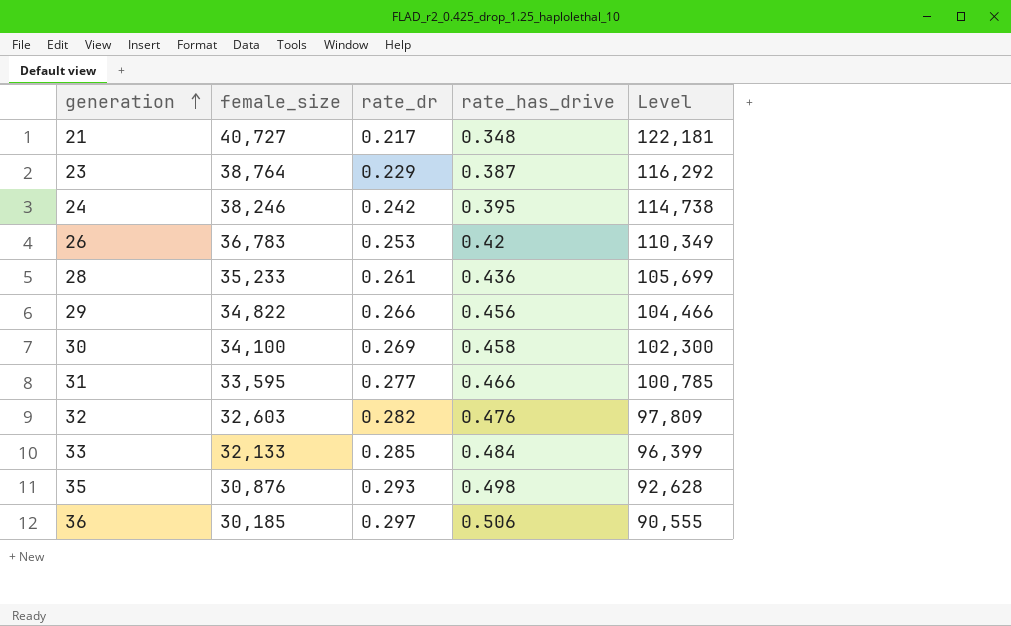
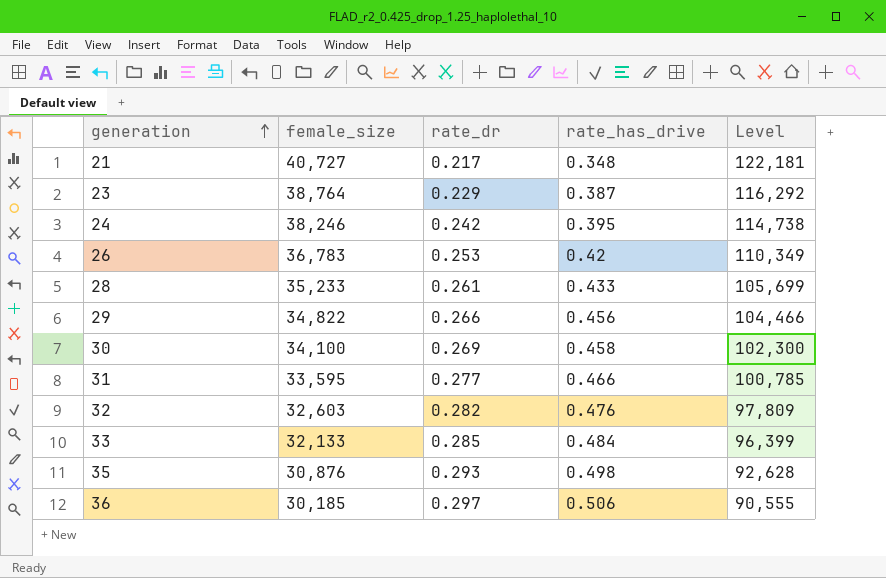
28 | rate_has_drive: 0.436 -> 0.433

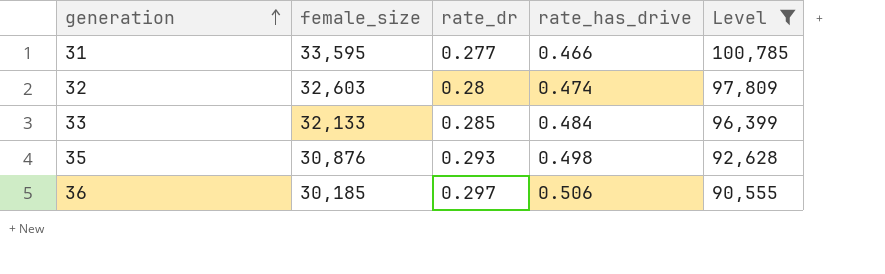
filter: none -> Level <= 100,785
32 | rate_dr: 0.282 -> 0.28
32 | rate_has_drive: 0.476 -> 0.474

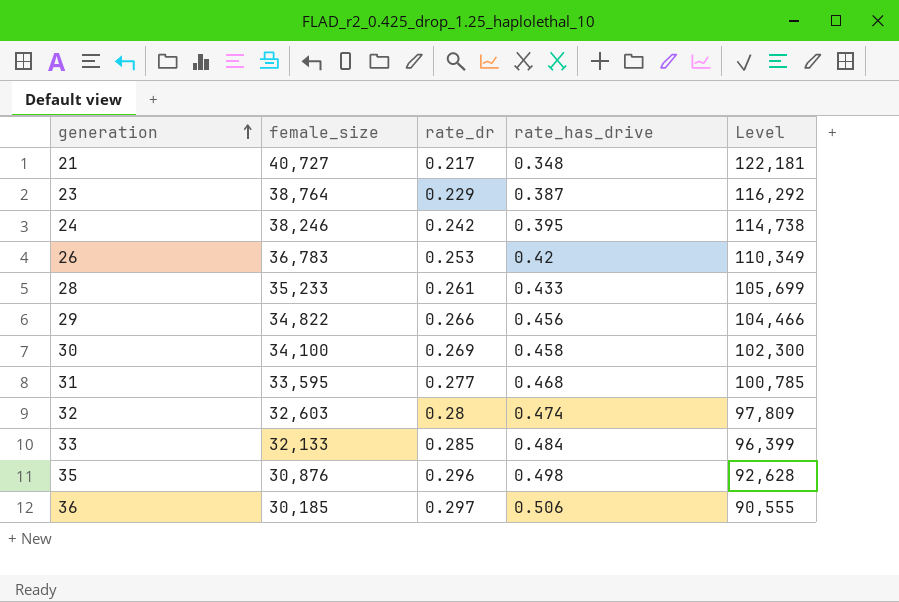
filter: Level <= 100,785 -> none
31 | rate_has_drive: 0.466 -> 0.468
35 | rate_dr: 0.293 -> 0.296

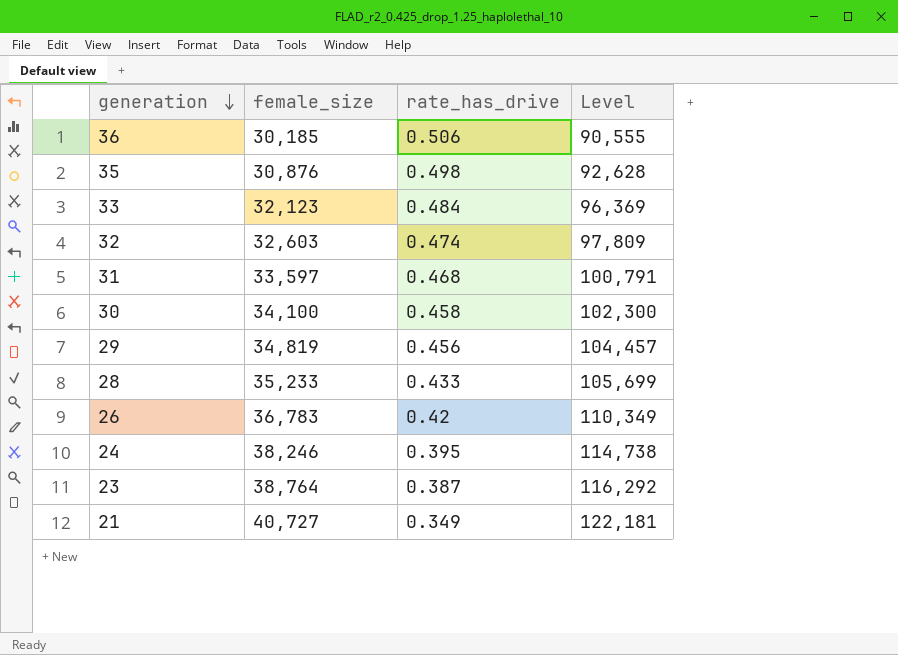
row order: generation ascending -> generation descending
column rate_dr | position: 3 -> none
33 | female_size: 32,133 -> 32,123
33 | Level: 96,399 -> 96,369
31 | female_size: 33,595 -> 33,597
31 | Level: 100,785 -> 100,791
29 | female_size: 34,822 -> 34,819
29 | Level: 104,466 -> 104,457
21 | rate_has_drive: 0.348 -> 0.349

